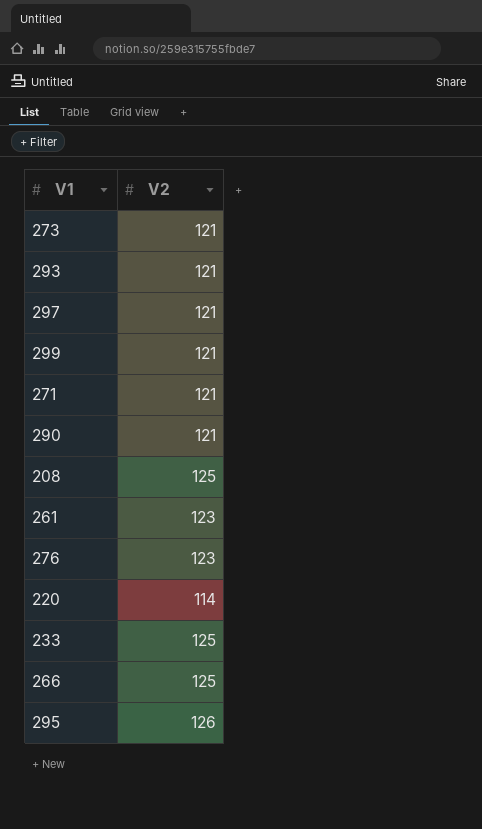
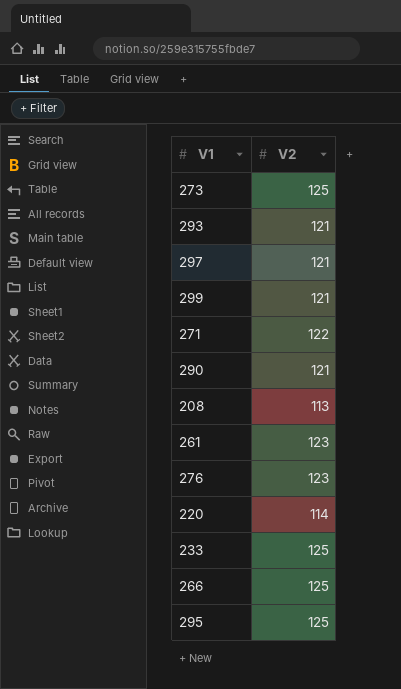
273 | V2: 121 -> 125
271 | V2: 121 -> 122
208 | V2: 125 -> 113
295 | V2: 126 -> 125

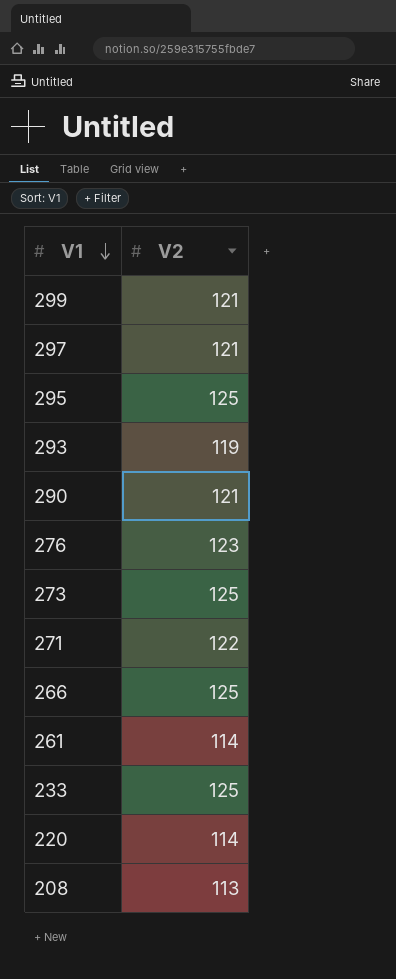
row order: none -> V1 descending
293 | V2: 121 -> 119
261 | V2: 123 -> 114

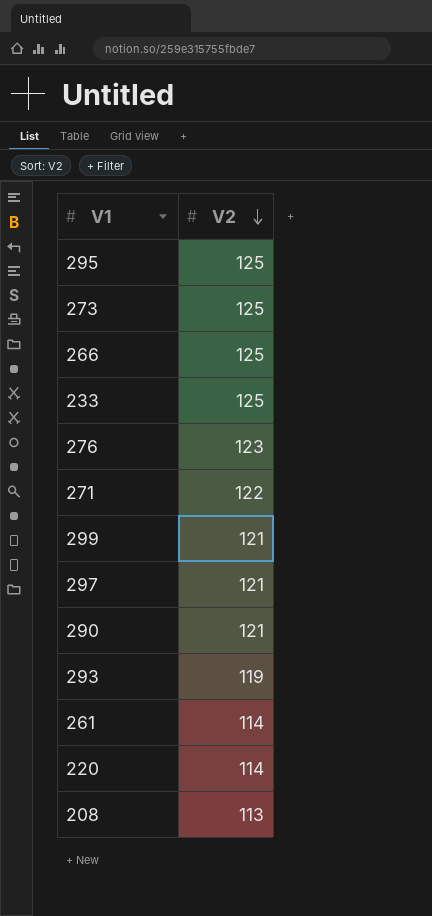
row order: V1 descending -> V2 descending

